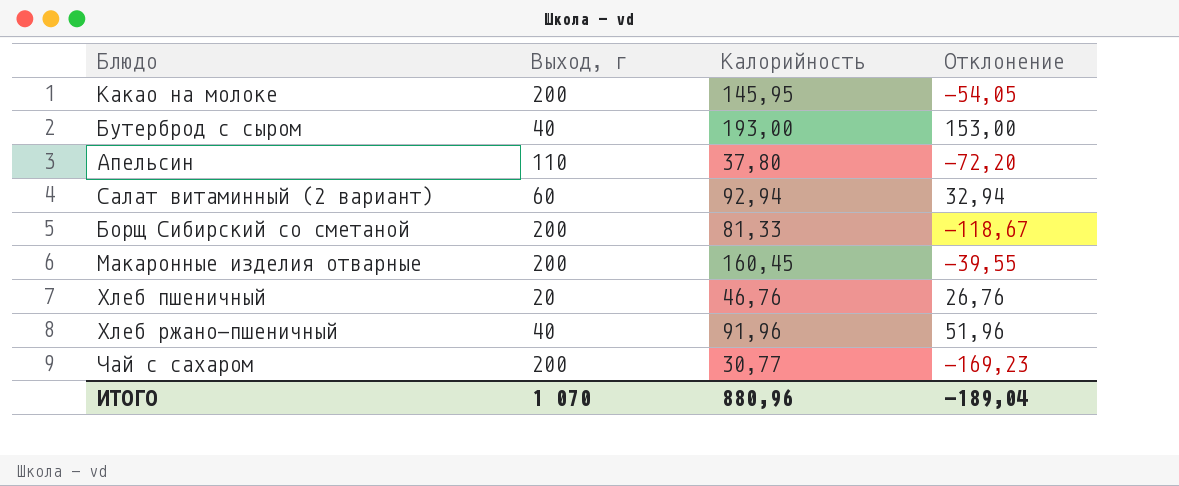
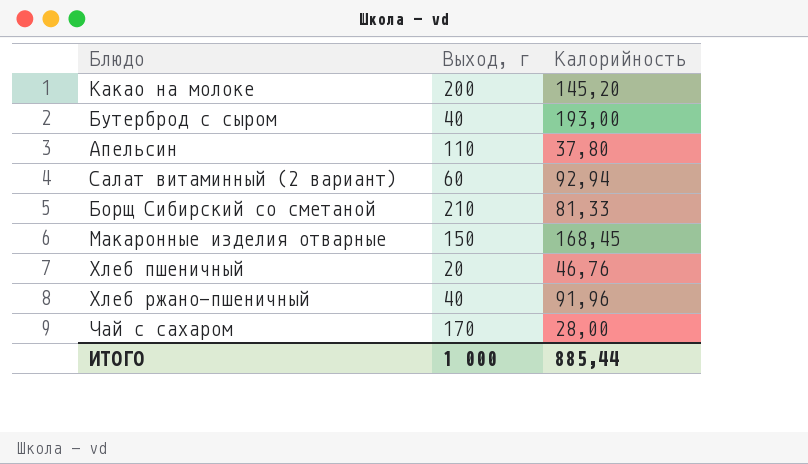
column Отклонение | formula: [Калорийность] - [Выход, г] -> none
Какао на молоке | Калорийность: 145,95 -> 145,20
Борщ Сибирский со сметаной | Выход, г: 200 -> 210
Макаронные изделия отварные | Выход, г: 200 -> 150
Макаронные изделия отварные | Калорийность: 160,45 -> 168,45
Чай с сахаром | Выход, г: 200 -> 170
Чай с сахаром | Калорийность: 30,77 -> 28,00
ИТОГО | Выход, г: 1 070 -> 1 000
ИТОГО | Калорийность: 880,96 -> 885,44

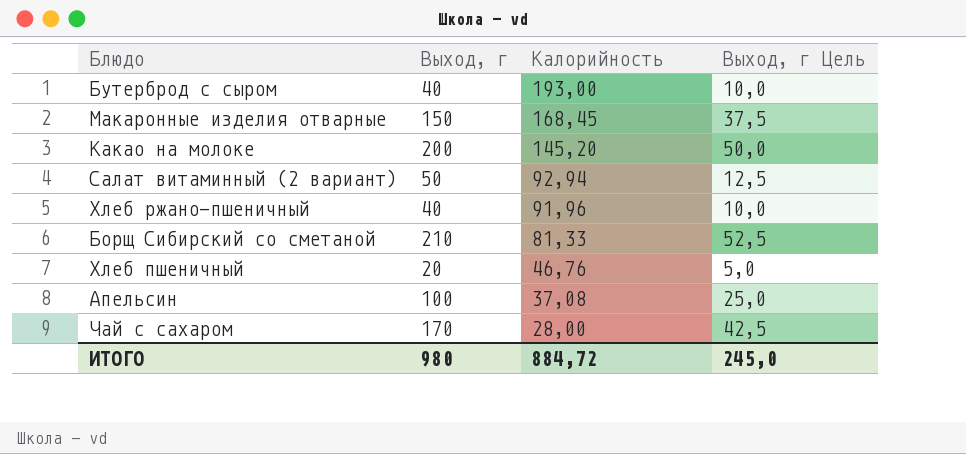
row order: none -> Калорийность descending
column Выход, г Цель | formula: none -> [Выход, г] * 0,25
Салат витаминный (2 вариант) | Выход, г: 60 -> 50
Апельсин | Выход, г: 110 -> 100
Апельсин | Калорийность: 37,80 -> 37,08
ИТОГО | Выход, г: 1 000 -> 980
ИТОГО | Калорийность: 885,44 -> 884,72

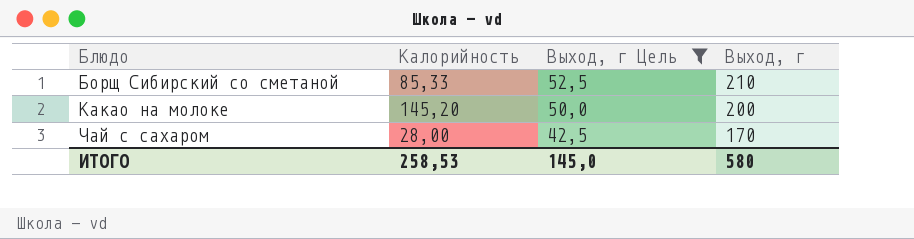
filter: none -> Выход, г Цель >= 42,5
row order: Калорийность descending -> Блюдо ascending
column Выход, г | position: 2 -> 4
Борщ Сибирский со сметаной | Калорийность: 81,33 -> 85,33
ИТОГО | Калорийность: 884,72 -> 258,53
ИТОГО | Выход, г Цель: 245,0 -> 145,0
ИТОГО | Выход, г: 980 -> 580

